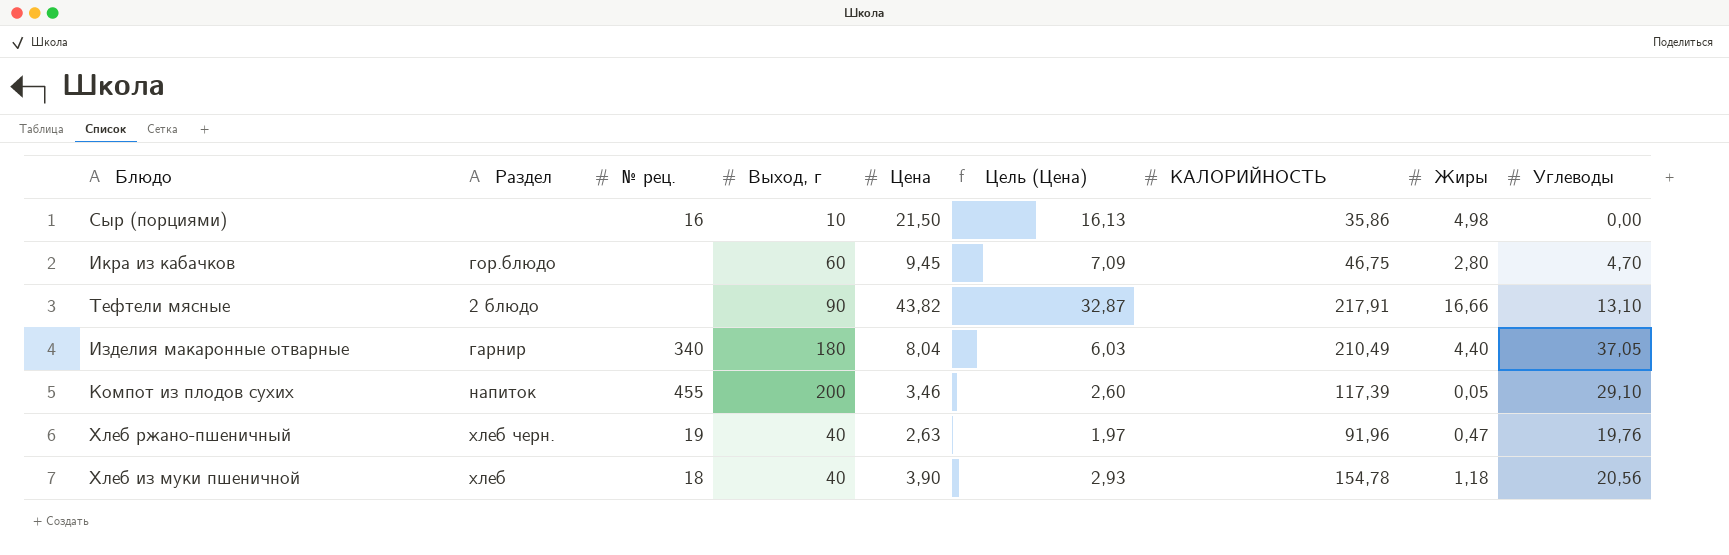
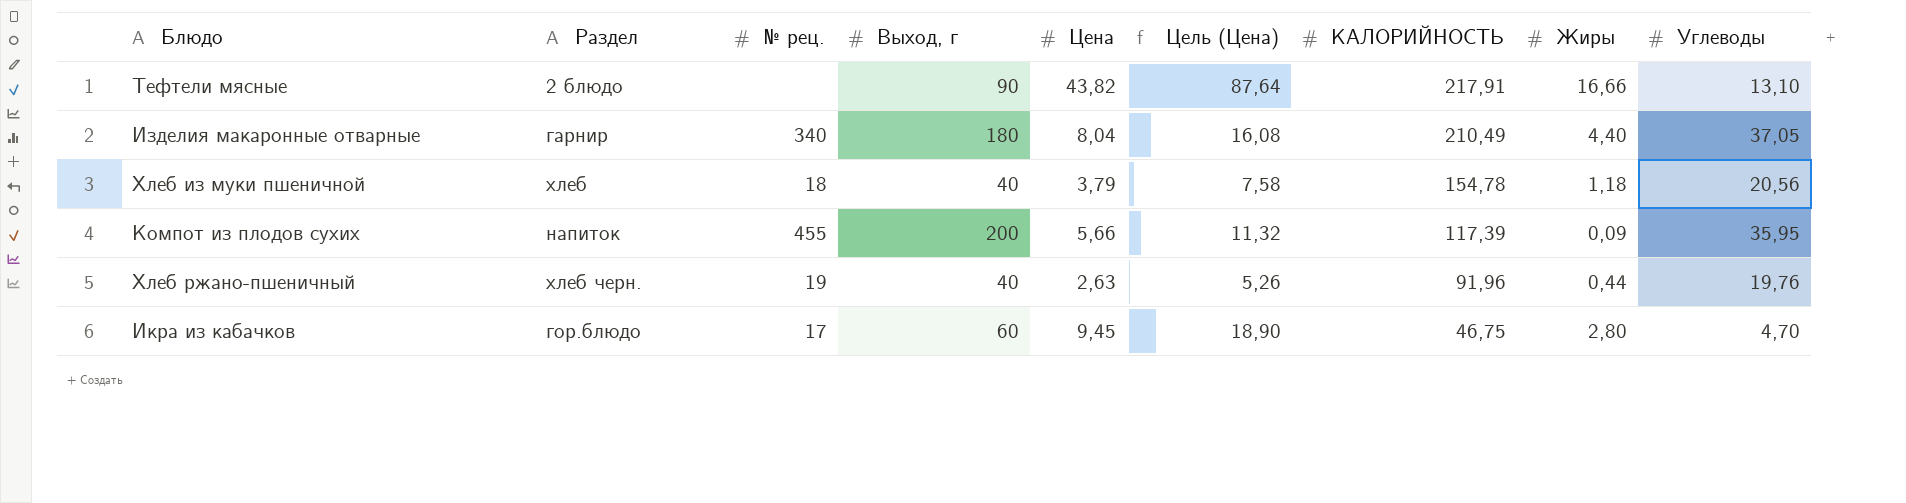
row order: none -> КАЛОРИЙНОСТЬ descending
column Цель (Цена) | formula: [Цена] * 0,75 -> [Цена] * 2
row Сыр (порциями): none | 16 | 10 | 21,50 | 16,13 | 35,86 | 4,98 | 0,00 -> none
Хлеб из муки пшеничной | Цена: 3,90 -> 3,79
Компот из плодов сухих | Цена: 3,46 -> 5,66
Компот из плодов сухих | Жиры: 0,05 -> 0,09
Компот из плодов сухих | Углеводы: 29,10 -> 35,95
Хлеб ржано-пшеничный | Жиры: 0,47 -> 0,44
Икра из кабачков | № рец.: none -> 17

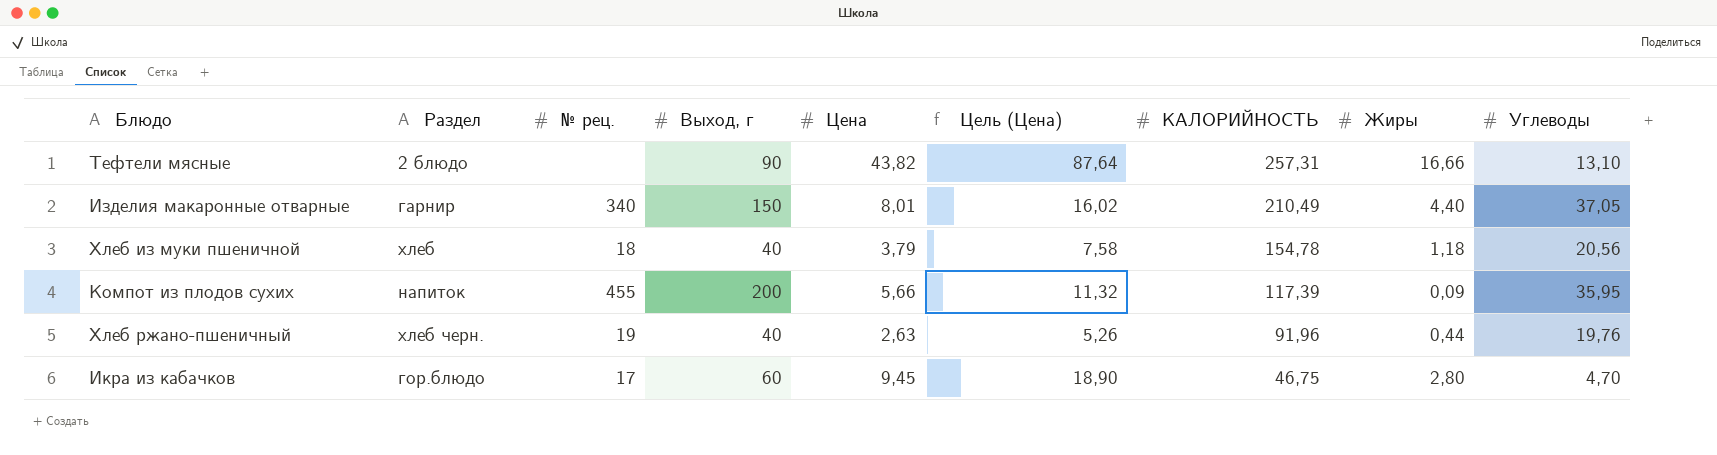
Тефтели мясные | КАЛОРИЙНОСТЬ: 217,91 -> 257,31
Изделия макаронные отварные | Выход, г: 180 -> 150
Изделия макаронные отварные | Цена: 8,04 -> 8,01
Изделия макаронные отварные | Цель (Цена): 16,08 -> 16,02

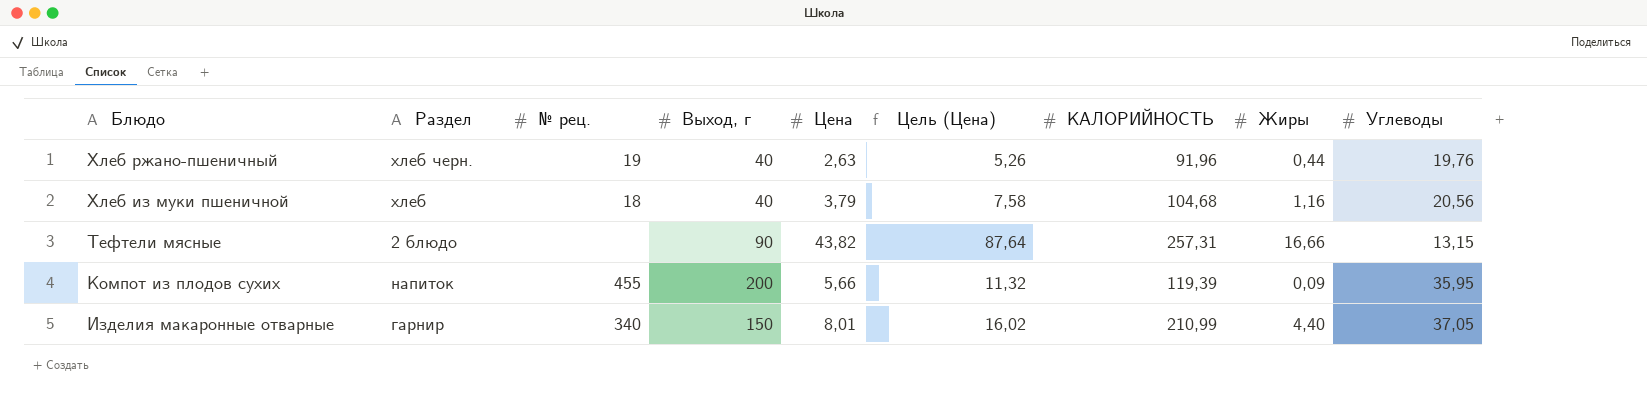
row order: КАЛОРИЙНОСТЬ descending -> Блюдо descending
row Икра из кабачков: гор.блюдо | 17 | 60 | 9,45 | 18,90 | 46,75 | 2,80 | 4,70 -> none
Хлеб из муки пшеничной | КАЛОРИЙНОСТЬ: 154,78 -> 104,68
Хлеб из муки пшеничной | Жиры: 1,18 -> 1,16
Тефтели мясные | Углеводы: 13,10 -> 13,15
Компот из плодов сухих | КАЛОРИЙНОСТЬ: 117,39 -> 119,39
Изделия макаронные отварные | КАЛОРИЙНОСТЬ: 210,49 -> 210,99

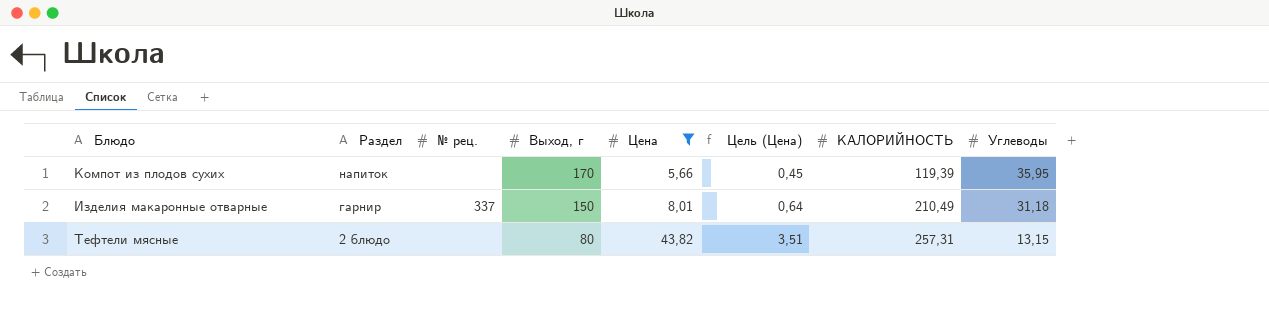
filter: none -> Цена >= 5,66
row order: Блюдо descending -> Раздел descending
column Жиры | position: 8 -> none
column Цель (Цена) | formula: [Цена] * 2 -> [Цена] * 0,08
Компот из плодов сухих | № рец.: 455 -> none
Компот из плодов сухих | Выход, г: 200 -> 170
Изделия макаронные отварные | № рец.: 340 -> 337
Изделия макаронные отварные | КАЛОРИЙНОСТЬ: 210,99 -> 210,49
Изделия макаронные отварные | Углеводы: 37,05 -> 31,18
Тефтели мясные | Выход, г: 90 -> 80

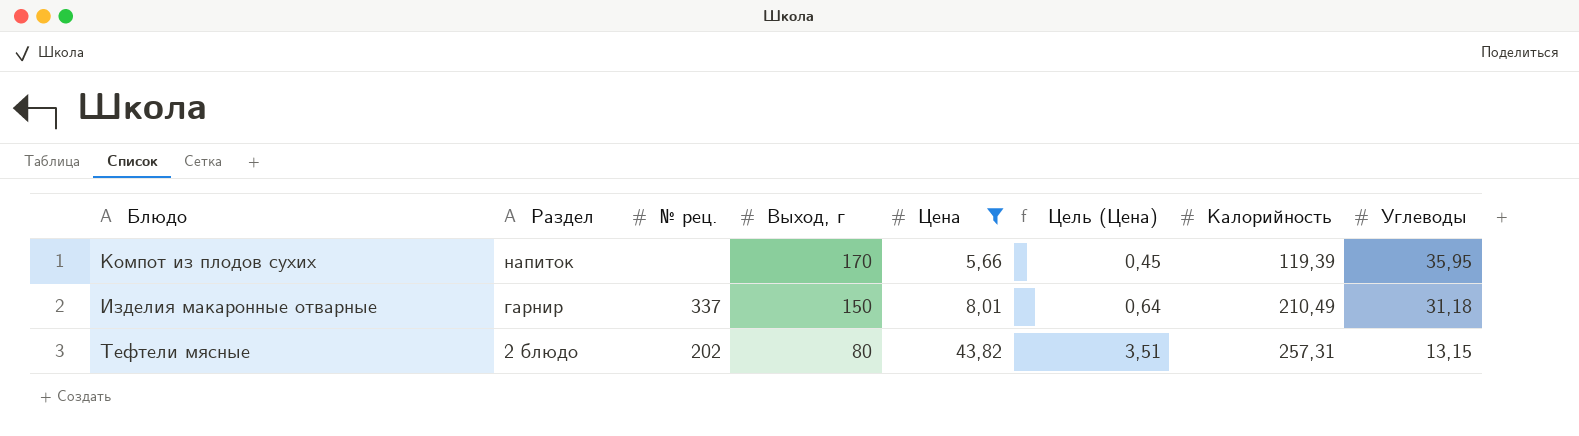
column name: КАЛОРИЙНОСТЬ -> Калорийность
Тефтели мясные | № рец.: none -> 202

